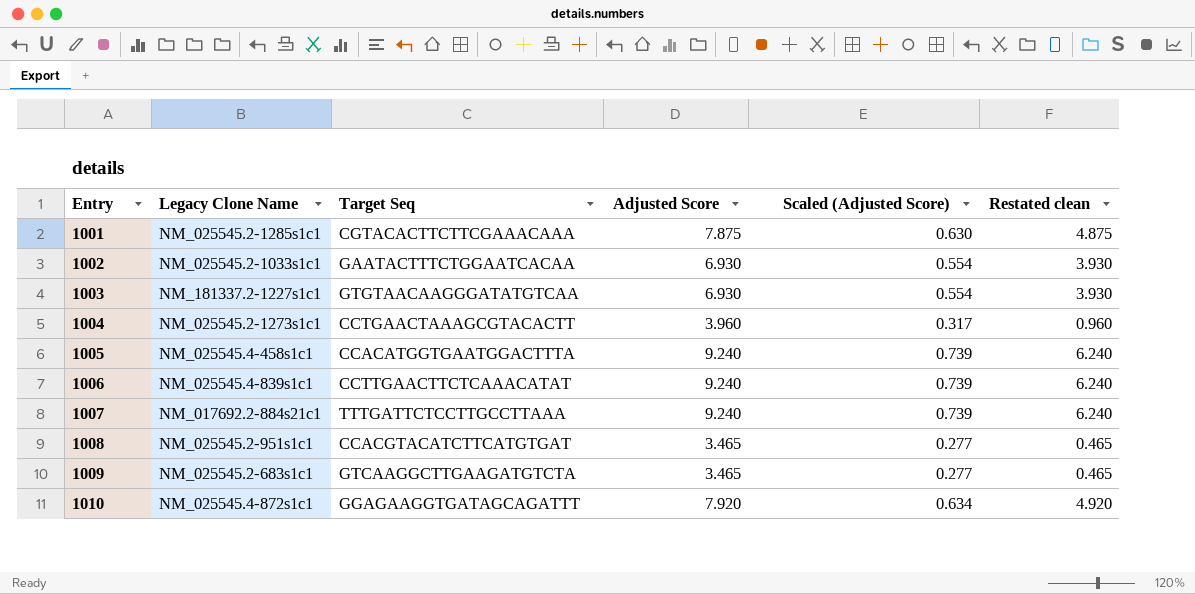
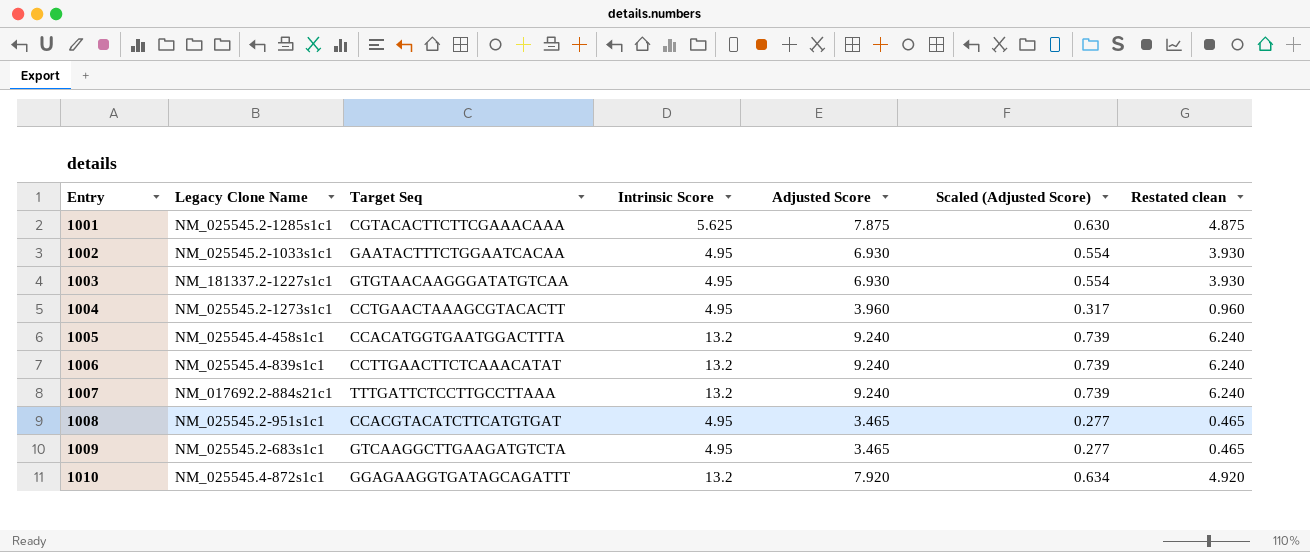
column Intrinsic Score | position: none -> 4

